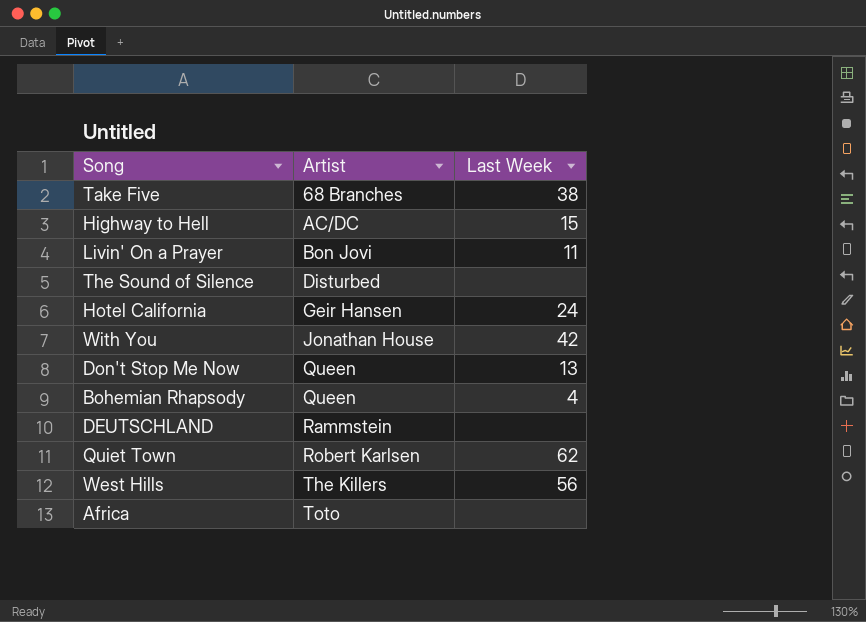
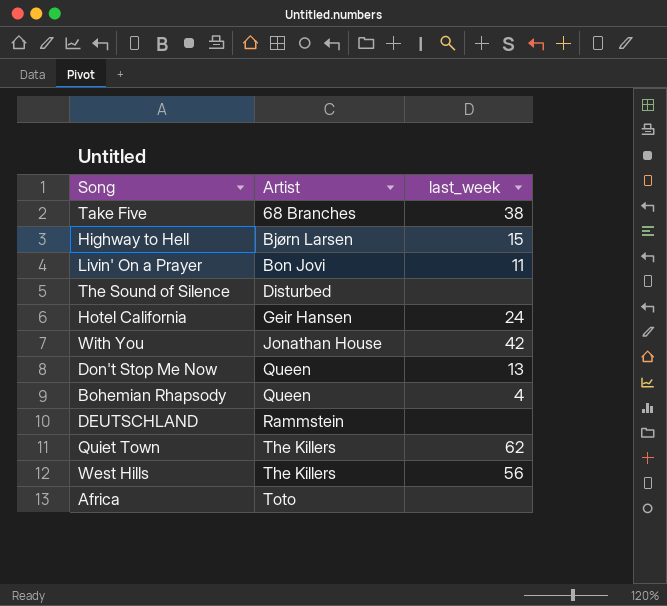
column name: Last Week -> last_week
Highway to Hell | Artist: AC/DC -> Bjørn Larsen
Quiet Town | Artist: Robert Karlsen -> The Killers

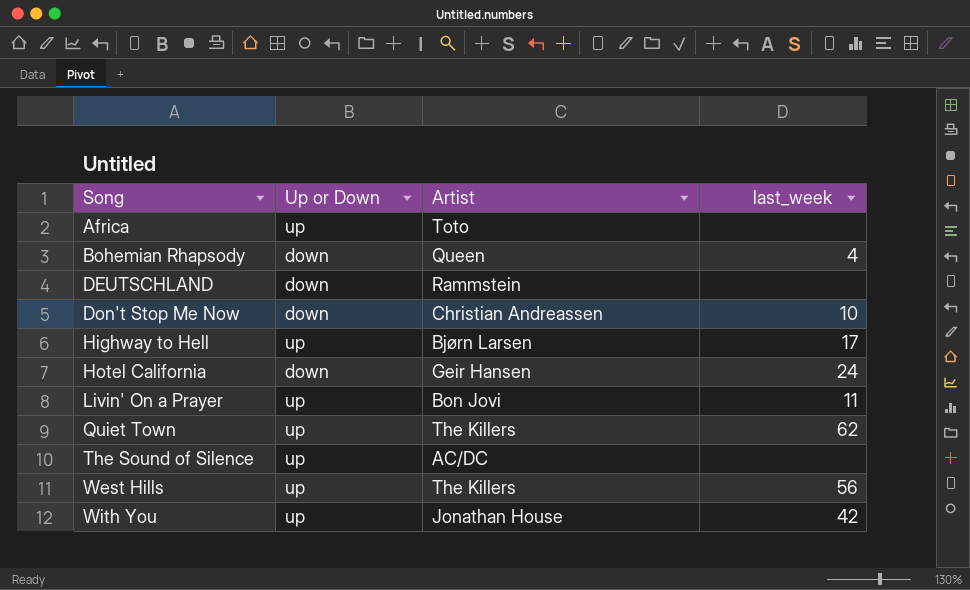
row order: Artist ascending -> Song ascending
column Up or Down | position: none -> 2
row Take Five: 68 Branches | 38 -> none
Don't Stop Me Now | Artist: Queen -> Christian Andreassen
Don't Stop Me Now | last_week: 13 -> 10
Highway to Hell | last_week: 15 -> 17
The Sound of Silence | Artist: Disturbed -> AC/DC

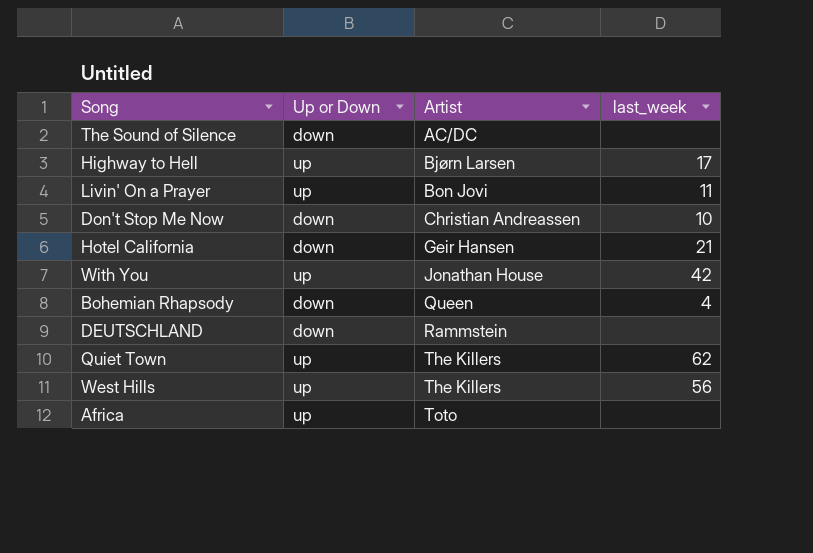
row order: Song ascending -> Artist ascending
The Sound of Silence | Up or Down: up -> down
Hotel California | last_week: 24 -> 21

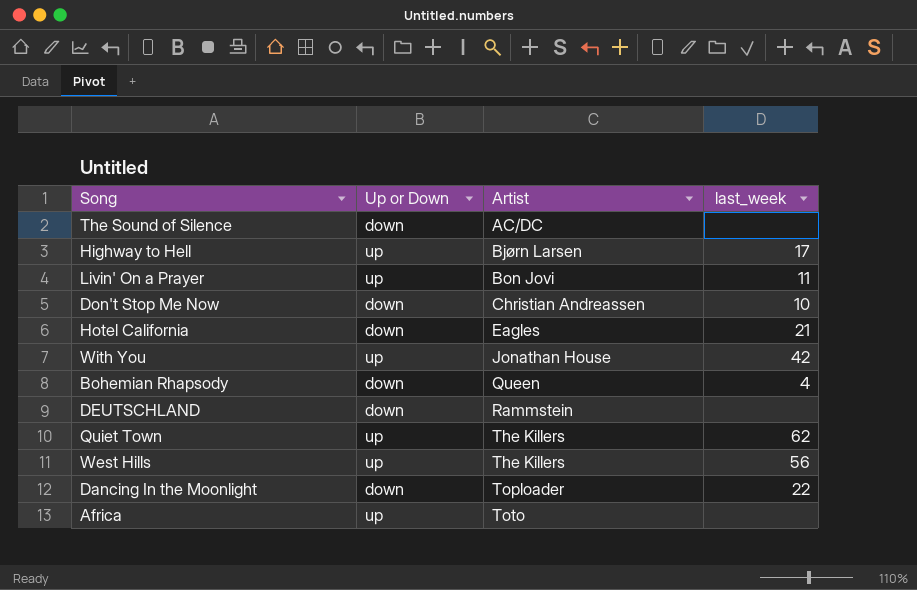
Hotel California | Artist: Geir Hansen -> Eagles
row Dancing In the Moonlight: none -> down | Toploader | 22

